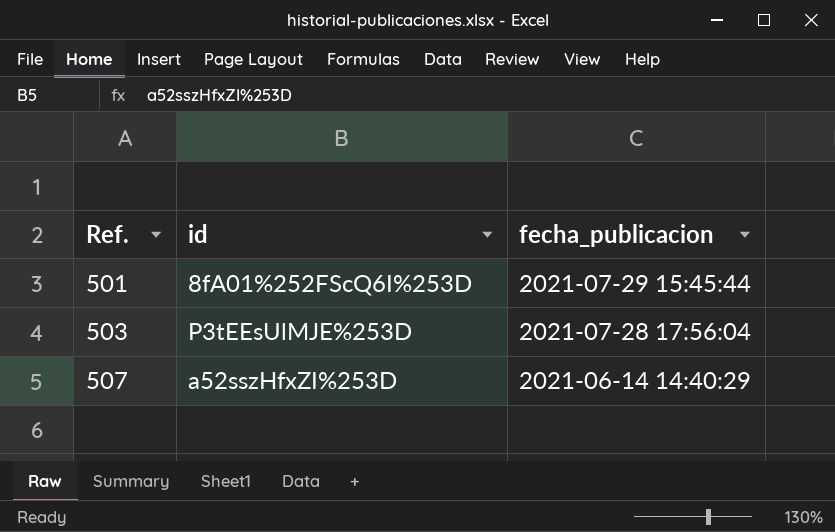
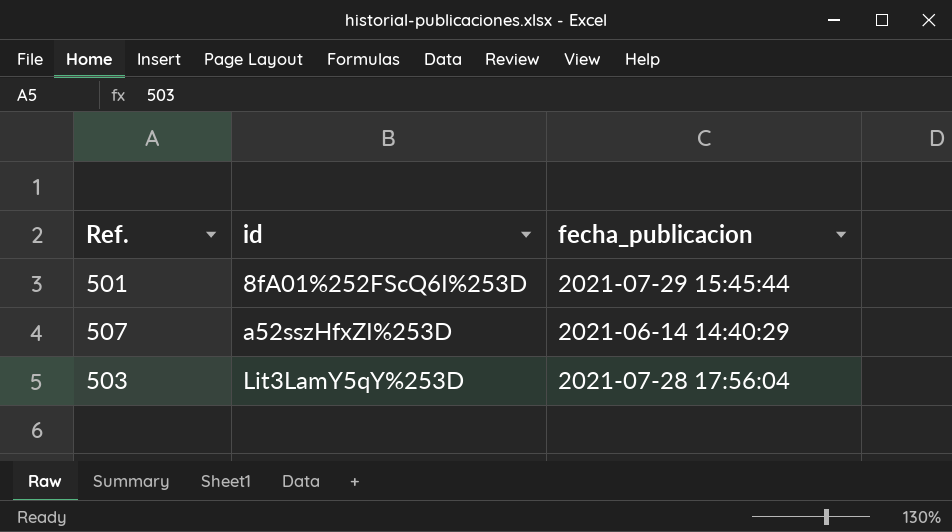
row order: Ref. ascending -> id ascending
503 | id: P3tEEsUlMJE%253D -> Lit3LamY5qY%253D

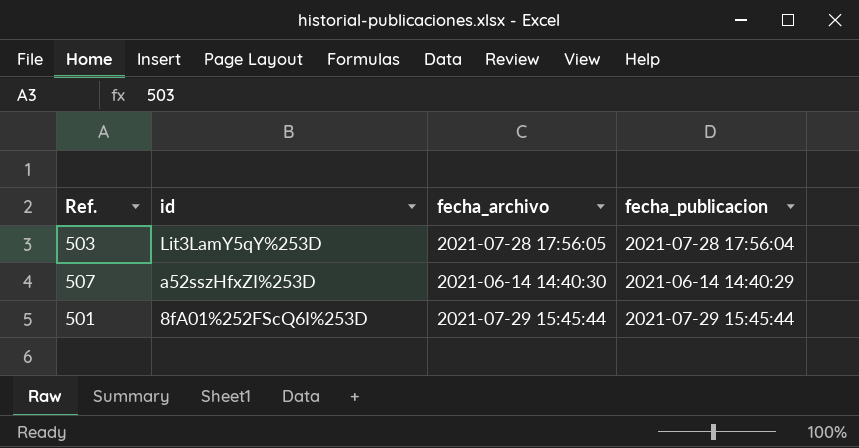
row order: id ascending -> id descending
column fecha_archivo | position: none -> 3

